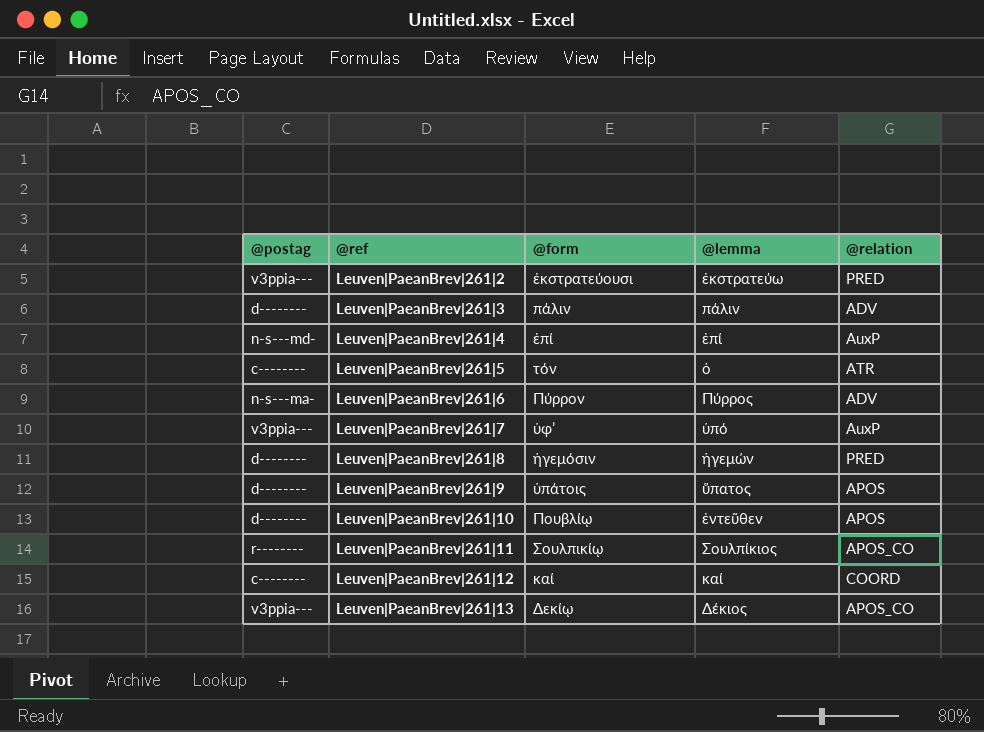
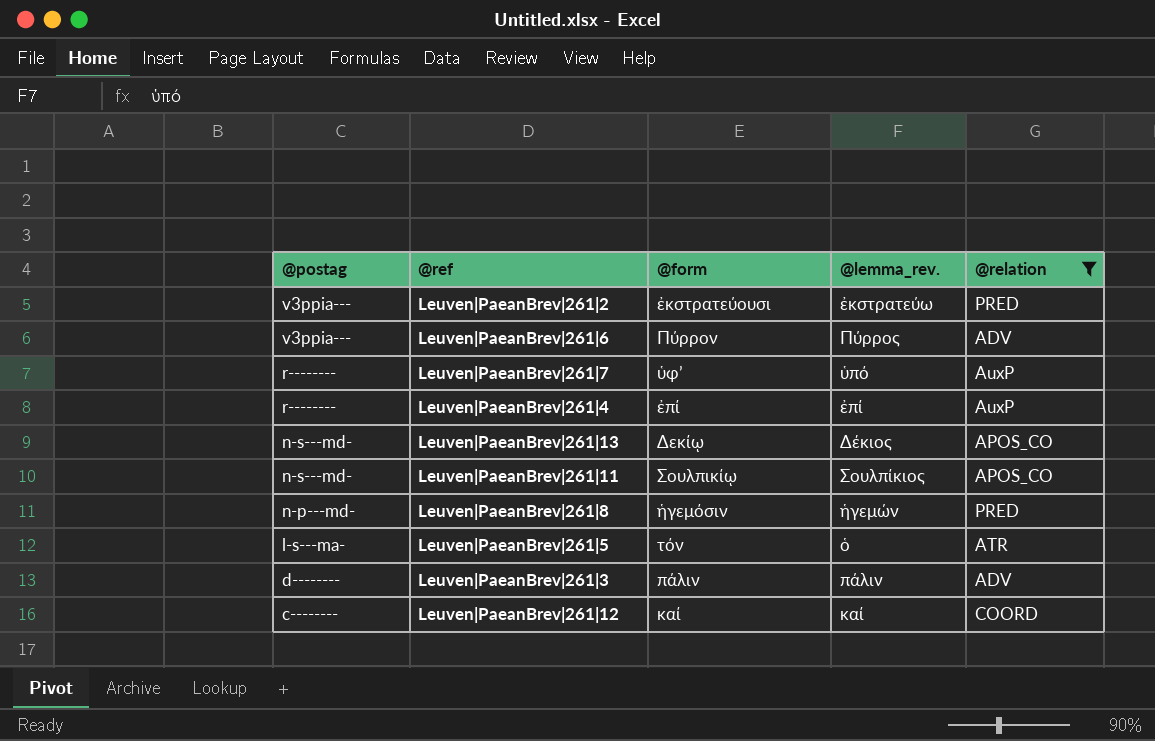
filter: none -> @relation != APOS
row order: @ref ascending -> @postag descending
column name: @lemma -> @lemma_rev.
Leuven|PaeanBrev|261|6 | @postag: n-s---ma- -> v3ppia---
Leuven|PaeanBrev|261|7 | @postag: v3ppia--- -> r--------
Leuven|PaeanBrev|261|4 | @postag: n-s---md- -> r--------
Leuven|PaeanBrev|261|13 | @postag: v3ppia--- -> n-s---md-
Leuven|PaeanBrev|261|11 | @postag: r-------- -> n-s---md-
Leuven|PaeanBrev|261|8 | @postag: d-------- -> n-p---md-
Leuven|PaeanBrev|261|5 | @postag: c-------- -> l-s---ma-

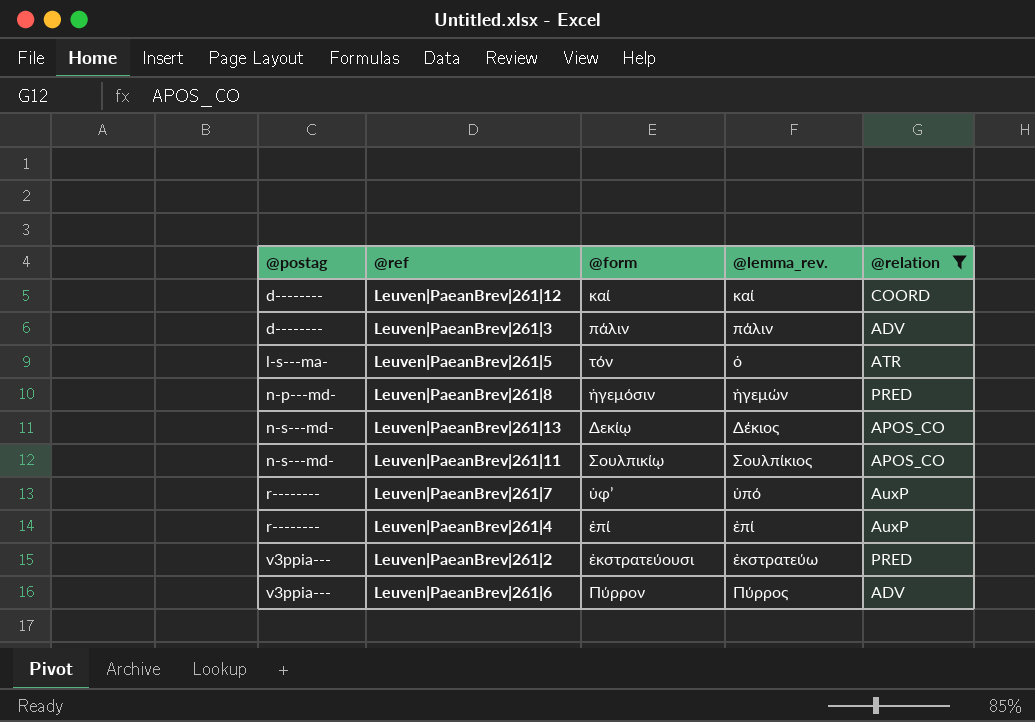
row order: @postag descending -> @postag ascending
Leuven|PaeanBrev|261|12 | @postag: c-------- -> d--------

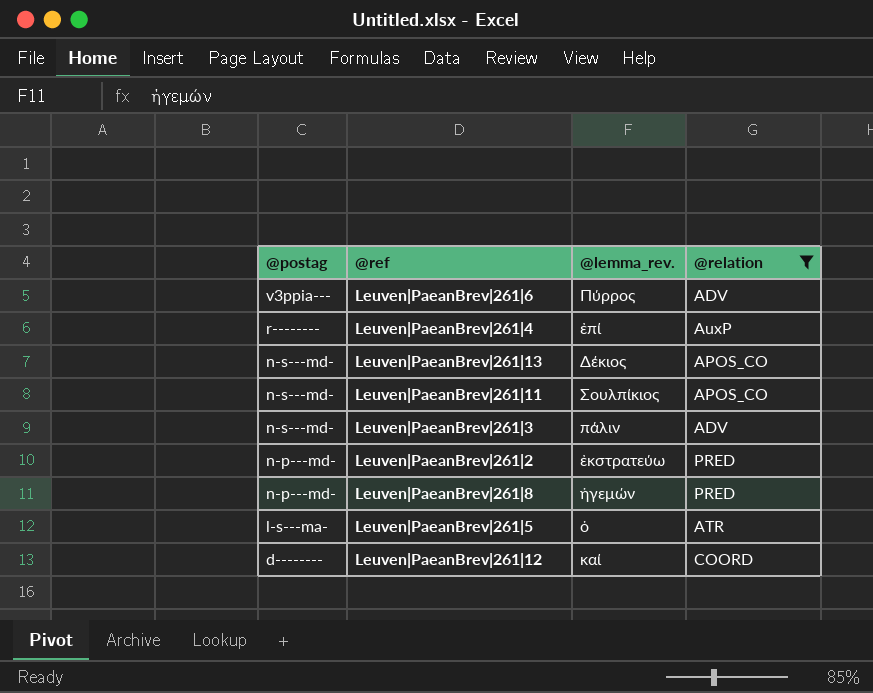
row order: @postag ascending -> @postag descending
column @form | position: 3 -> none
row Leuven|PaeanBrev|261|7: r-------- | ὑφʼ | ὑπό | AuxP -> none
Leuven|PaeanBrev|261|3 | @postag: d-------- -> n-s---md-
Leuven|PaeanBrev|261|2 | @postag: v3ppia--- -> n-p---md-

